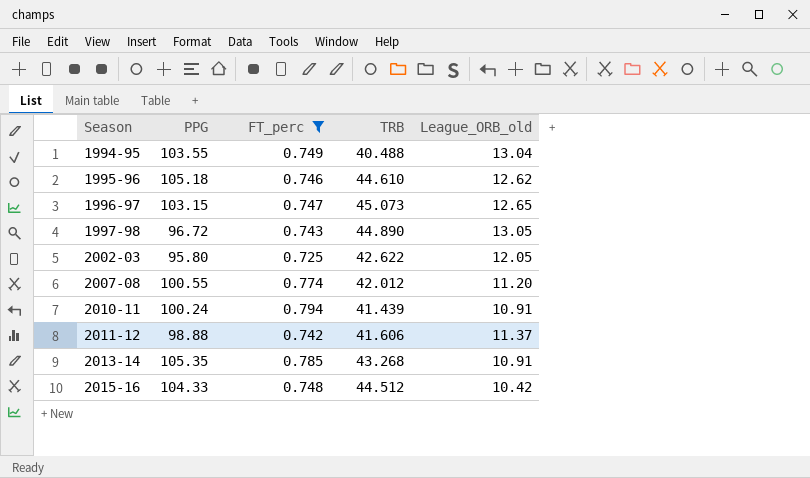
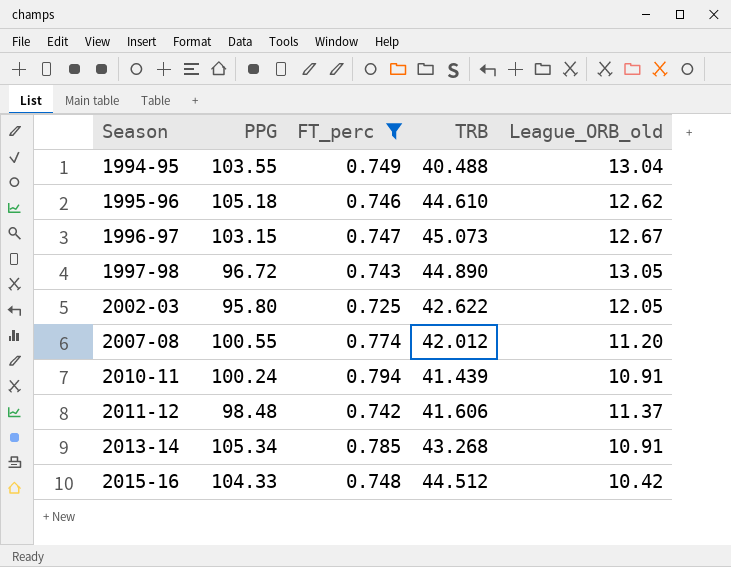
1996-97 | League_ORB_old: 12.65 -> 12.67
2011-12 | PPG: 98.88 -> 98.48
2013-14 | PPG: 105.35 -> 105.34

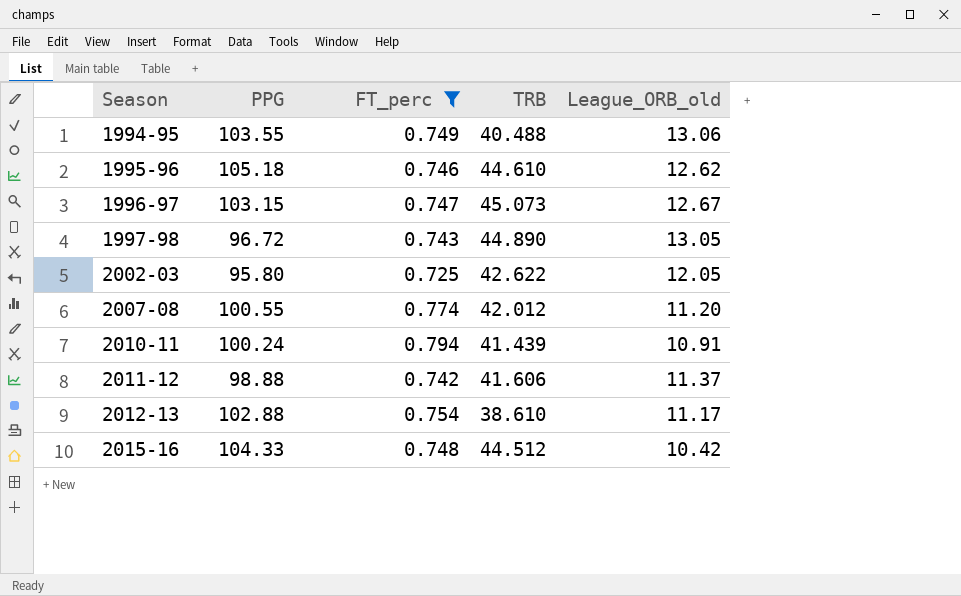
row 2013-14: 105.34 | 0.785 | 43.268 | 10.91 -> none
1994-95 | League_ORB_old: 13.04 -> 13.06
2011-12 | PPG: 98.48 -> 98.88
row 2012-13: none -> 102.88 | 0.754 | 38.610 | 11.17

